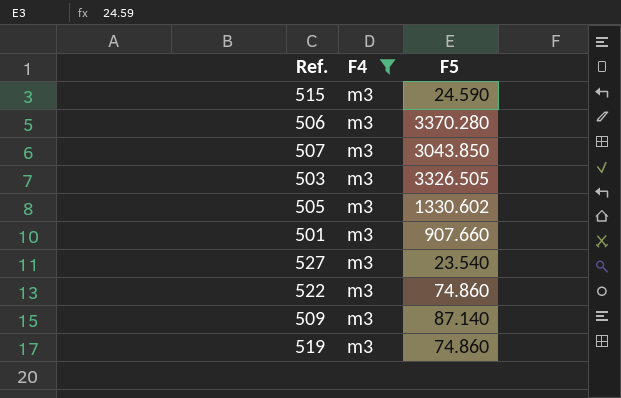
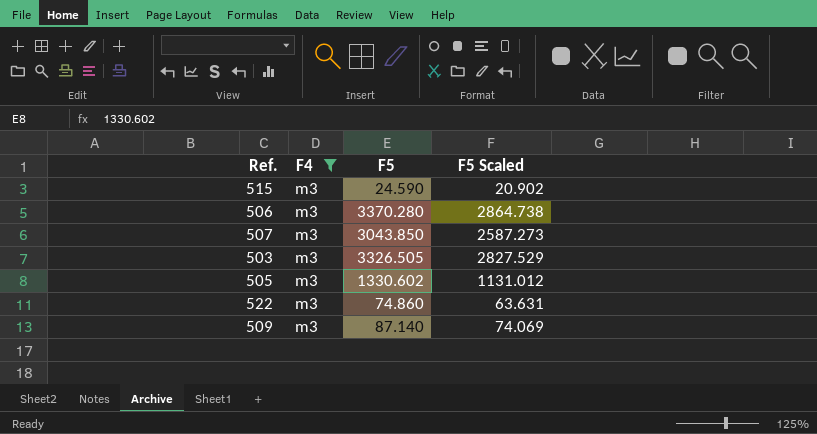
column F5 Scaled | formula: none -> [F5] * 0.85
row 501: m3 | 907.660 -> none
row 527: m3 | 23.540 -> none
row 519: m3 | 74.860 -> none

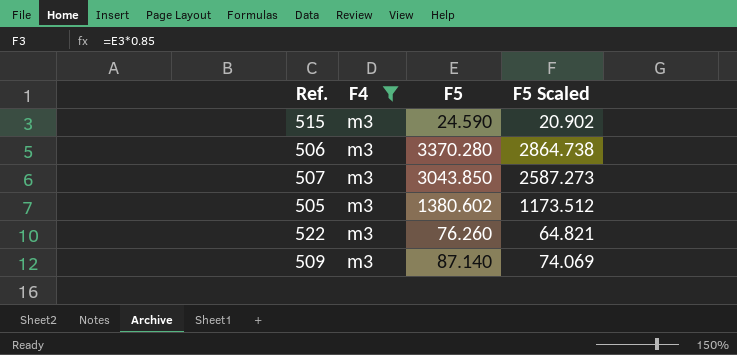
row 503: m3 | 3326.505 | 2827.529 -> none
505 | F5: 1330.602 -> 1380.602
505 | F5 Scaled: 1131.012 -> 1173.512
522 | F5: 74.860 -> 76.260
522 | F5 Scaled: 63.631 -> 64.821

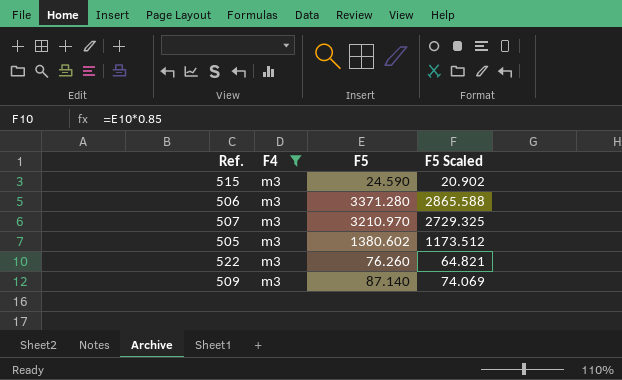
506 | F5: 3370.280 -> 3371.280
506 | F5 Scaled: 2864.738 -> 2865.588
507 | F5: 3043.850 -> 3210.970
507 | F5 Scaled: 2587.273 -> 2729.325

